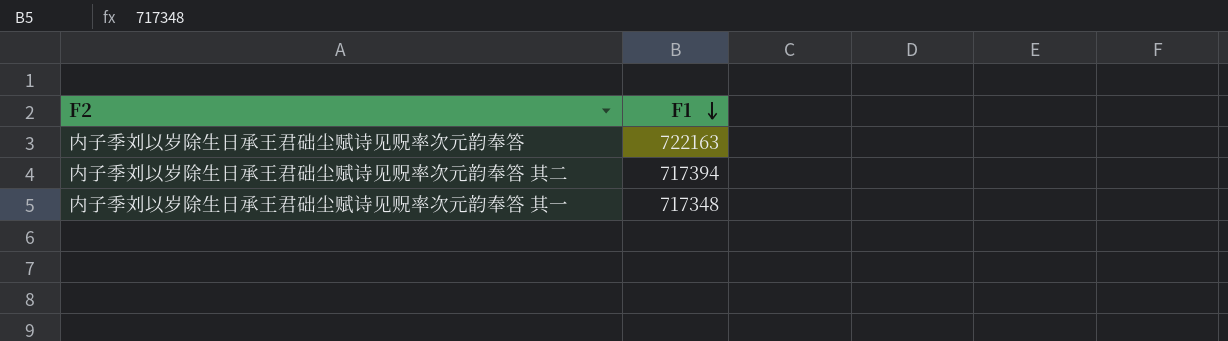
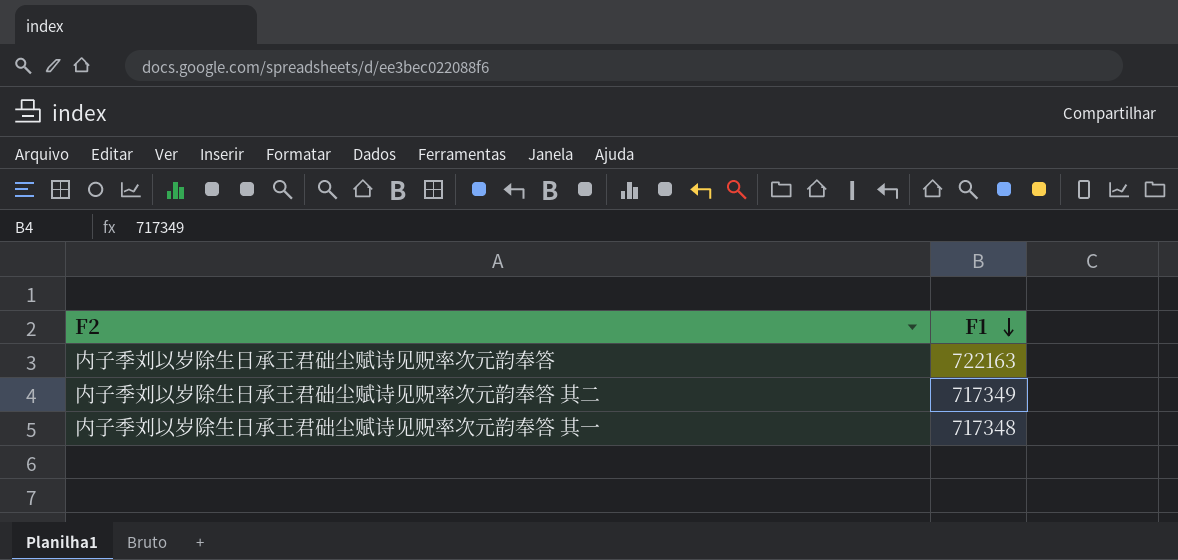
内子季刘以岁除生日承王君础尘赋诗见贶率次元韵奉答 其二 | F1: 717394 -> 717349

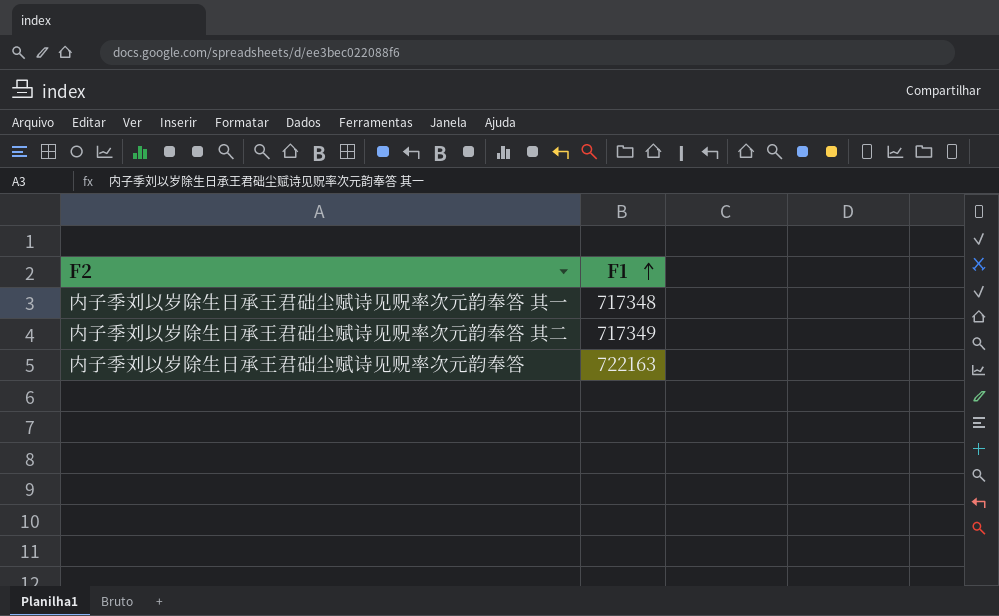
row order: F1 descending -> F1 ascending

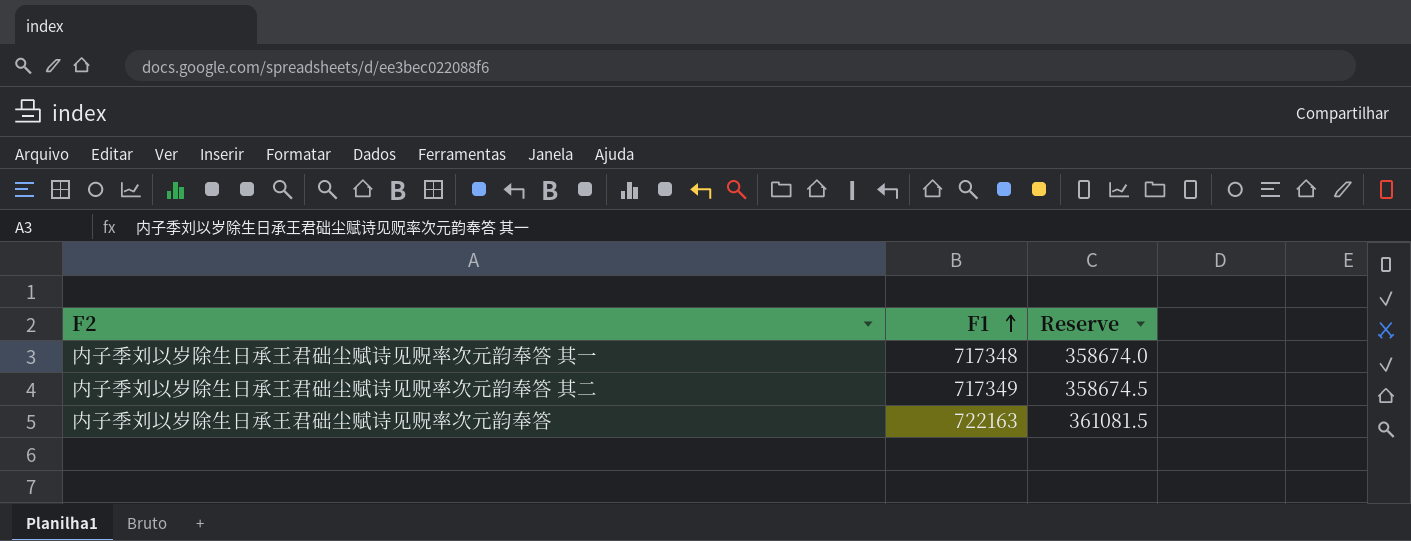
column Reserve | formula: none -> [F1] * 0.5

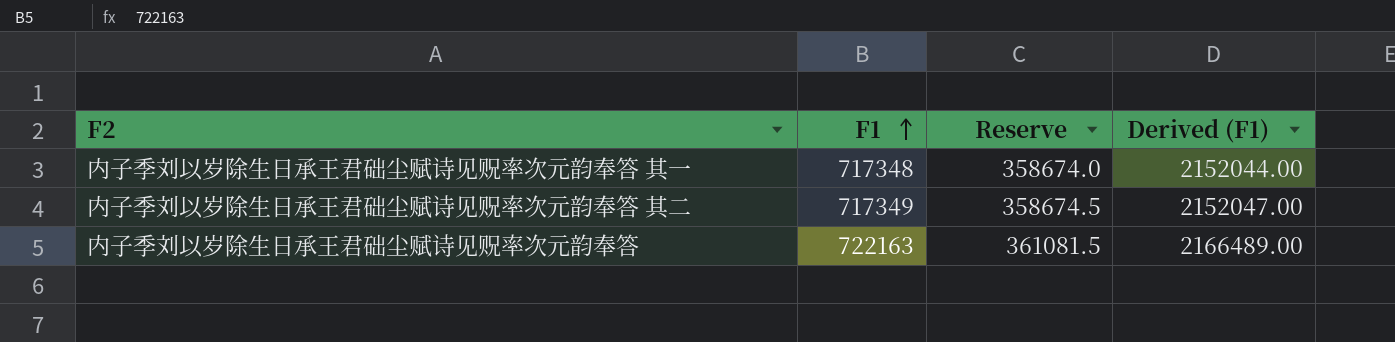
column Derived (F1) | formula: none -> [F1] * 3

